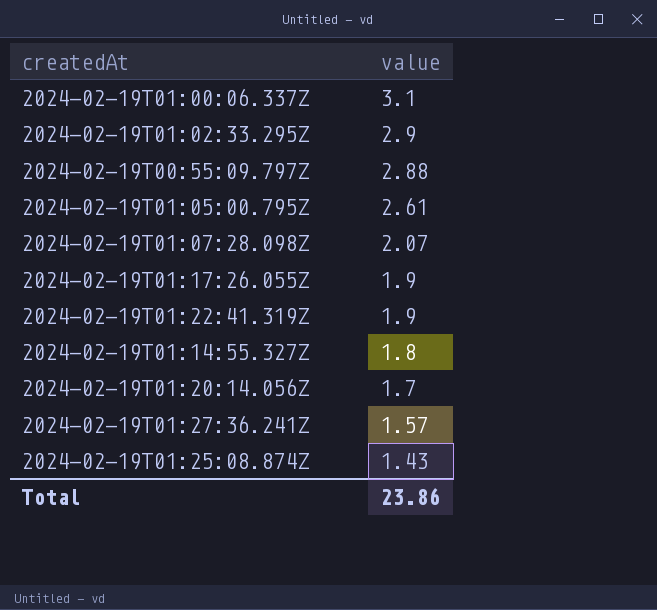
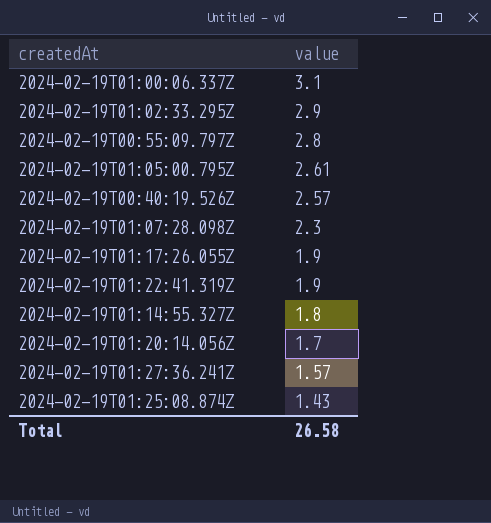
2024-02-19T00:55:09.797Z | value: 2.88 -> 2.8
row 2024-02-19T00:40:19.526Z: none -> 2.57
2024-02-19T01:07:28.098Z | value: 2.07 -> 2.3
Total | value: 23.86 -> 26.58

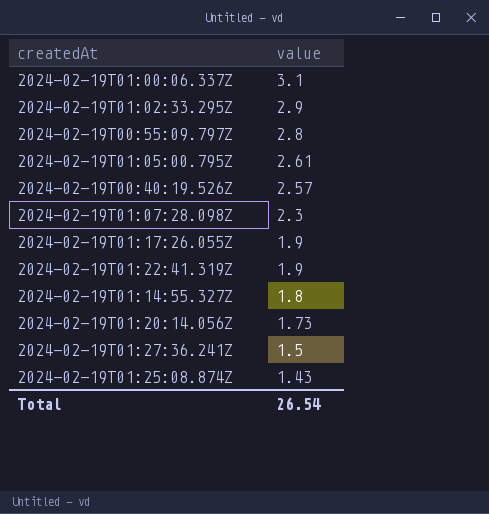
2024-02-19T01:20:14.056Z | value: 1.7 -> 1.73
2024-02-19T01:27:36.241Z | value: 1.57 -> 1.5
Total | value: 26.58 -> 26.54

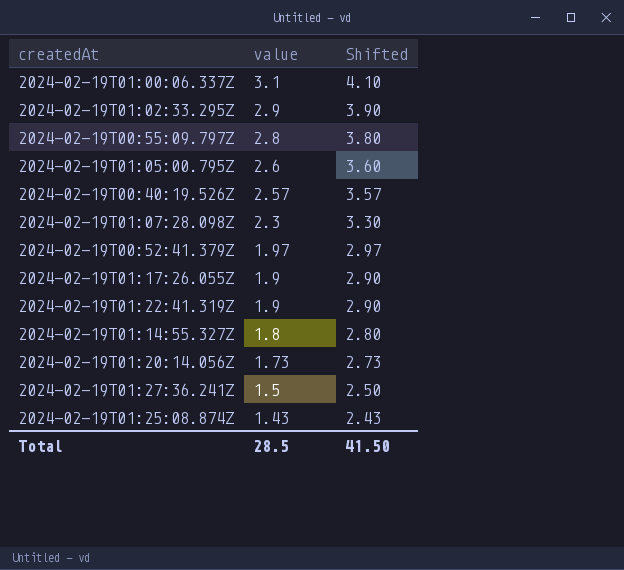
column Shifted | formula: none -> [value] + 1
2024-02-19T01:05:00.795Z | value: 2.61 -> 2.6
row 2024-02-19T00:52:41.379Z: none -> 1.97 | 2.97
Total | value: 26.54 -> 28.5

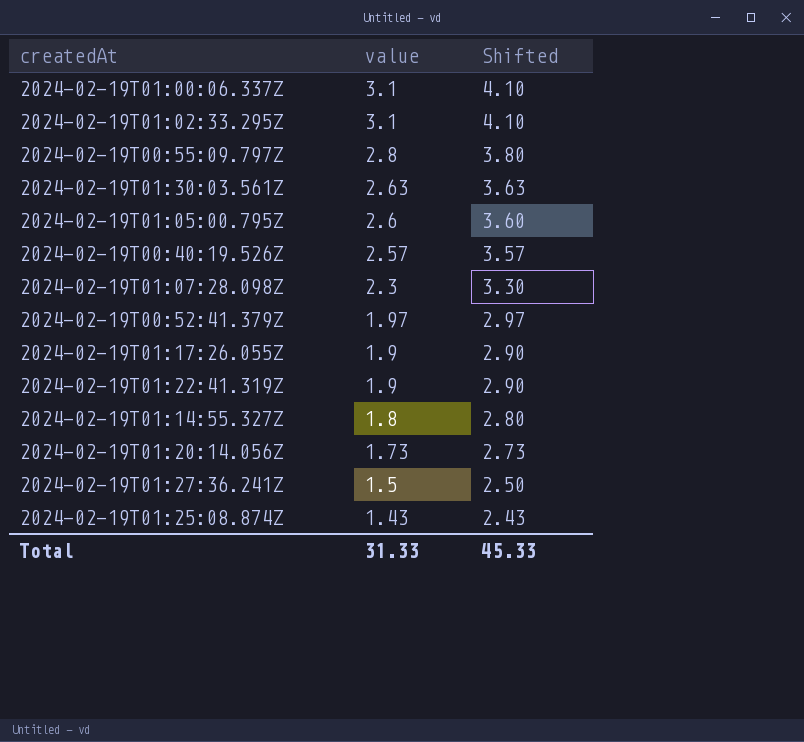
2024-02-19T01:02:33.295Z | value: 2.9 -> 3.1
2024-02-19T01:02:33.295Z | Shifted: 3.90 -> 4.10
row 2024-02-19T01:30:03.561Z: none -> 2.63 | 3.63
Total | value: 28.5 -> 31.33
Total | Shifted: 41.50 -> 45.33

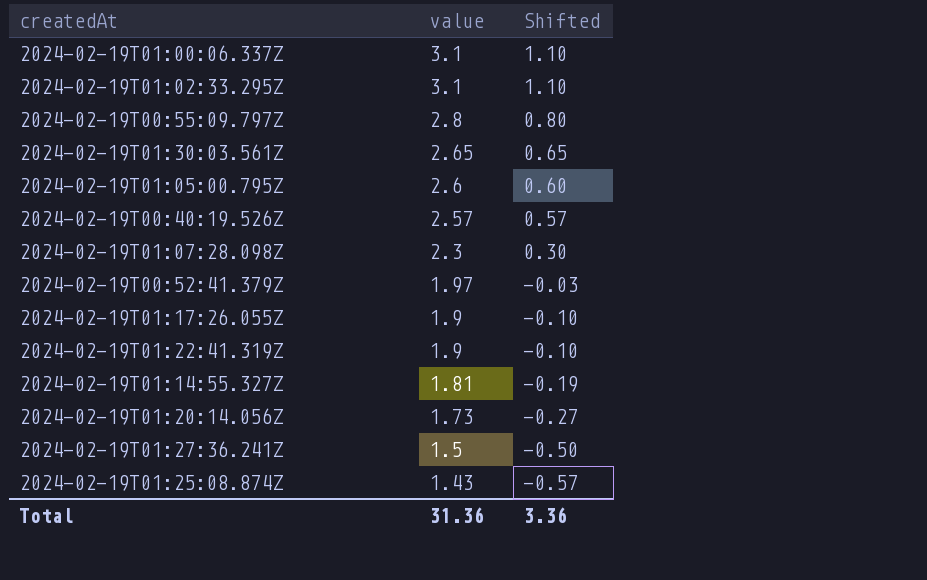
column Shifted | formula: [value] + 1 -> [value] - 2
2024-02-19T01:30:03.561Z | value: 2.63 -> 2.65
2024-02-19T01:14:55.327Z | value: 1.8 -> 1.81
Total | value: 31.33 -> 31.36
Total | Shifted: 45.33 -> 3.36

